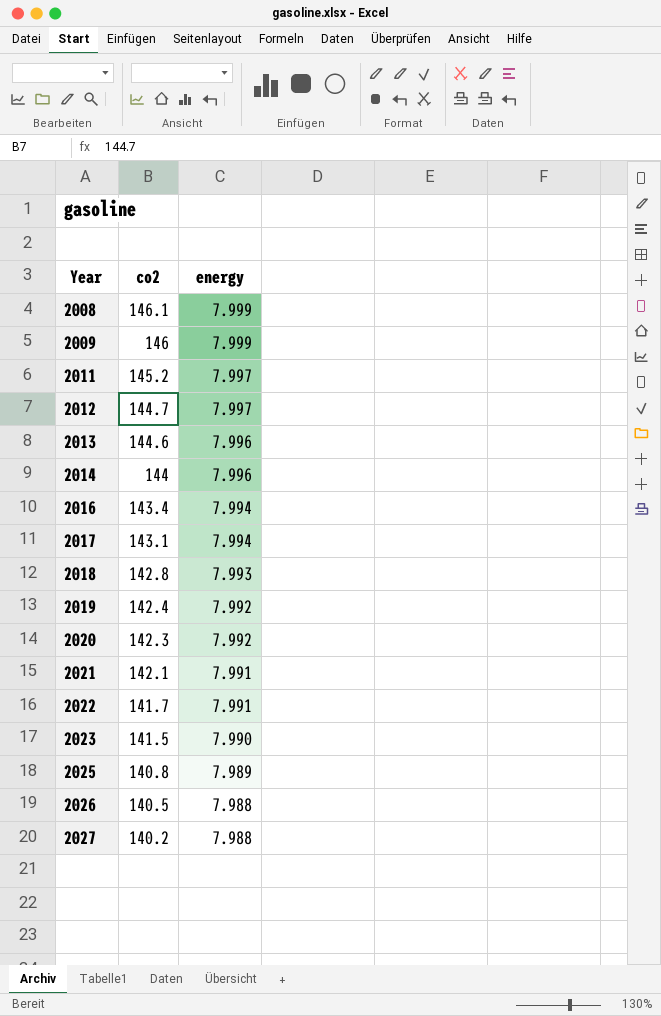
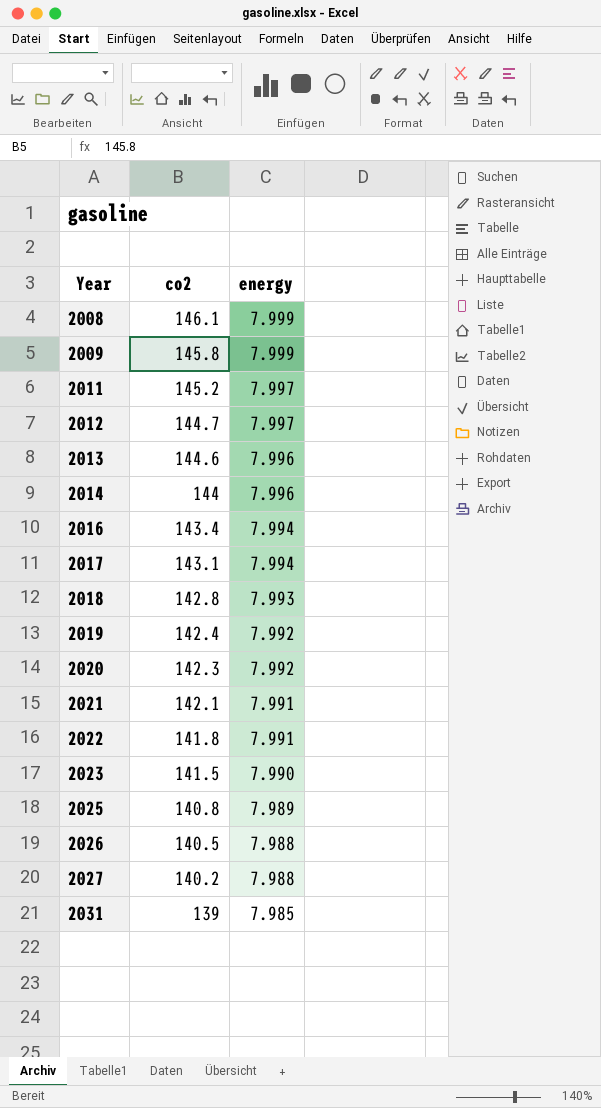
2009 | co2: 146 -> 145.8
2022 | co2: 141.7 -> 141.8
row 2031: none -> 139 | 7.985

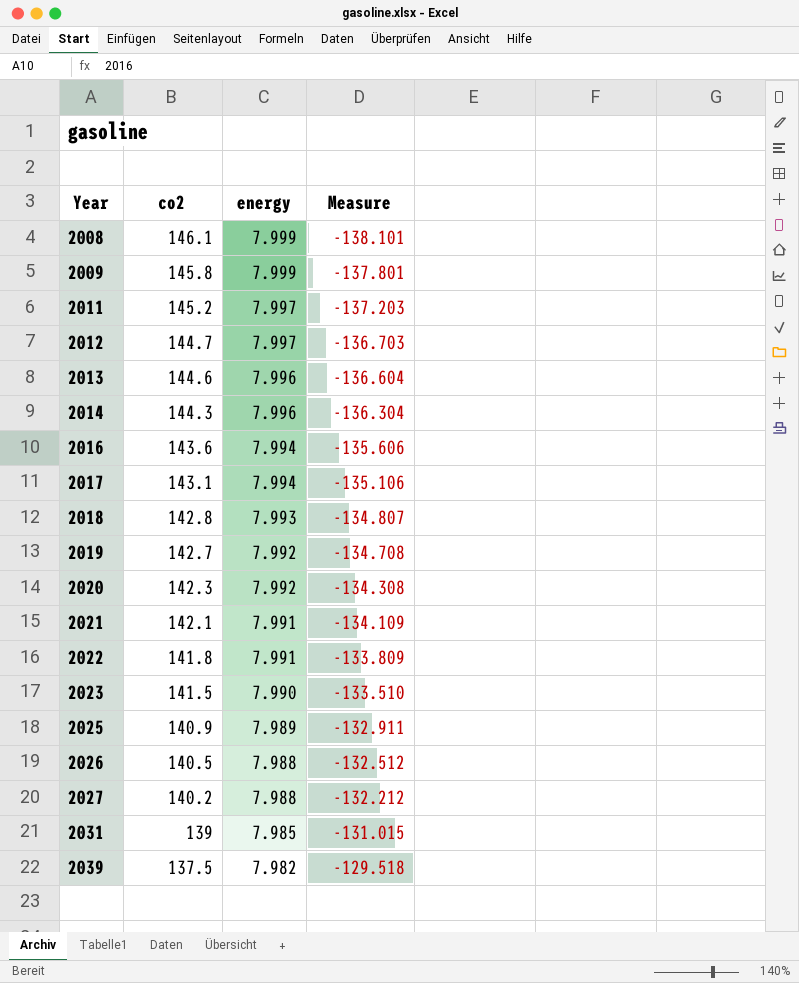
column Measure | formula: none -> [energy] - [co2]
2014 | co2: 144 -> 144.3
2016 | co2: 143.4 -> 143.6
2019 | co2: 142.4 -> 142.7
2025 | co2: 140.8 -> 140.9
row 2039: none -> 137.5 | 7.982 | -129.518

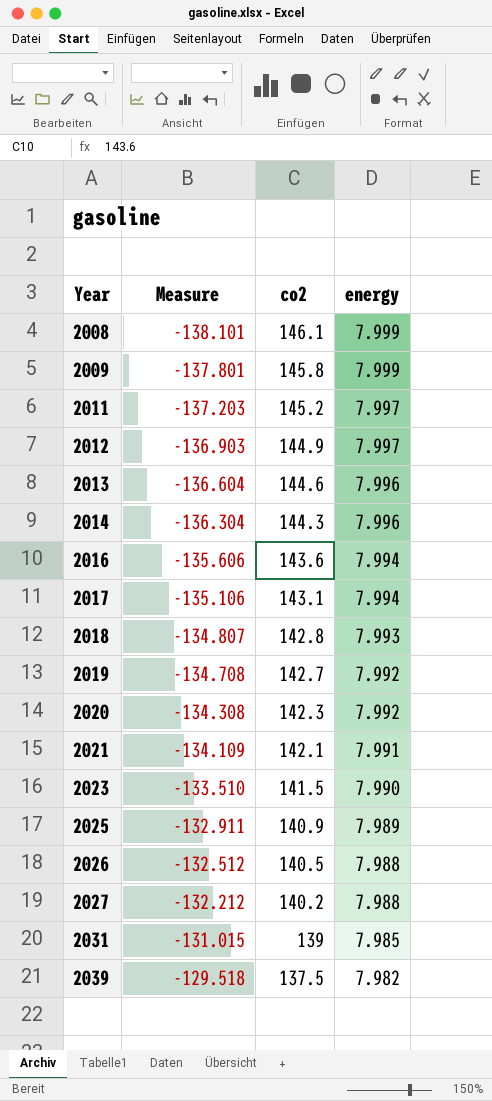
column Measure | position: 4 -> 2
row 2022: 141.8 | 7.991 | -133.809 -> none
2012 | Measure: -136.703 -> -136.903
2012 | co2: 144.7 -> 144.9

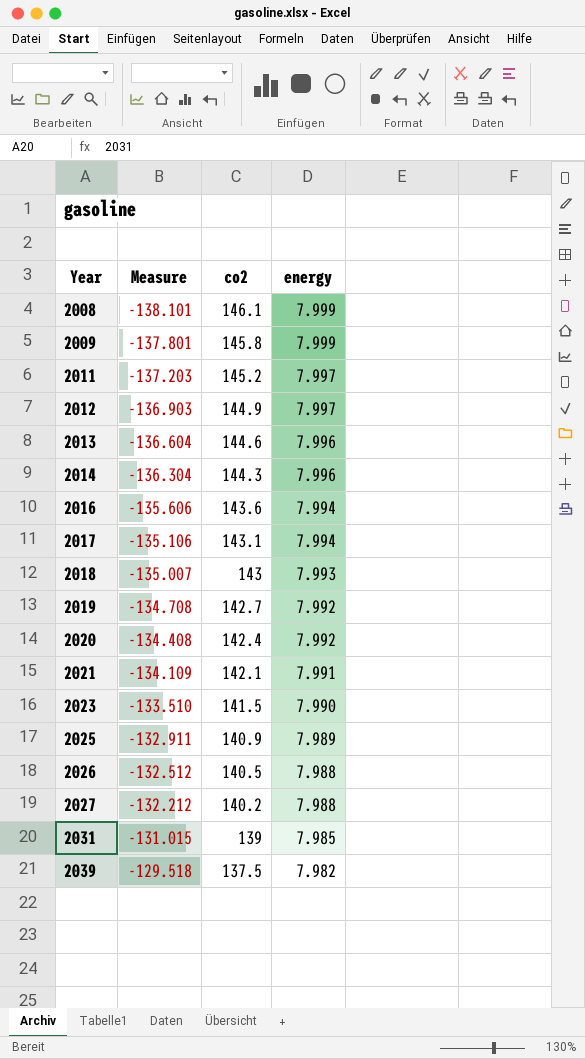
2018 | Measure: -134.807 -> -135.007
2018 | co2: 142.8 -> 143
2020 | Measure: -134.308 -> -134.408
2020 | co2: 142.3 -> 142.4

